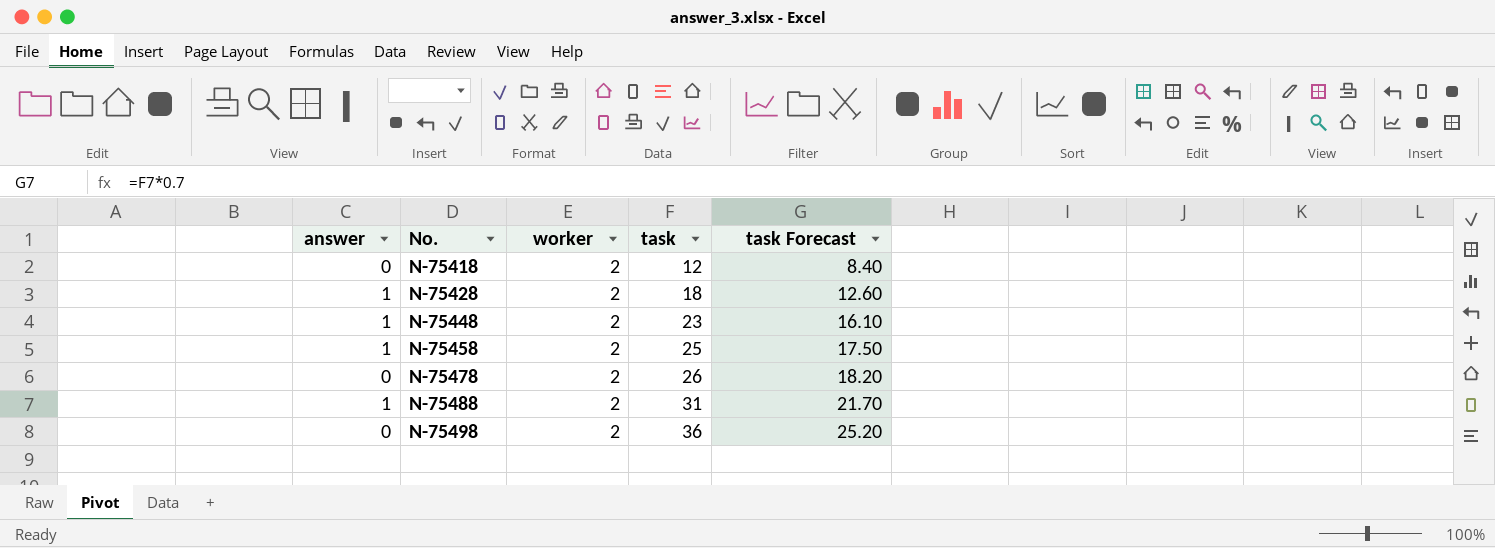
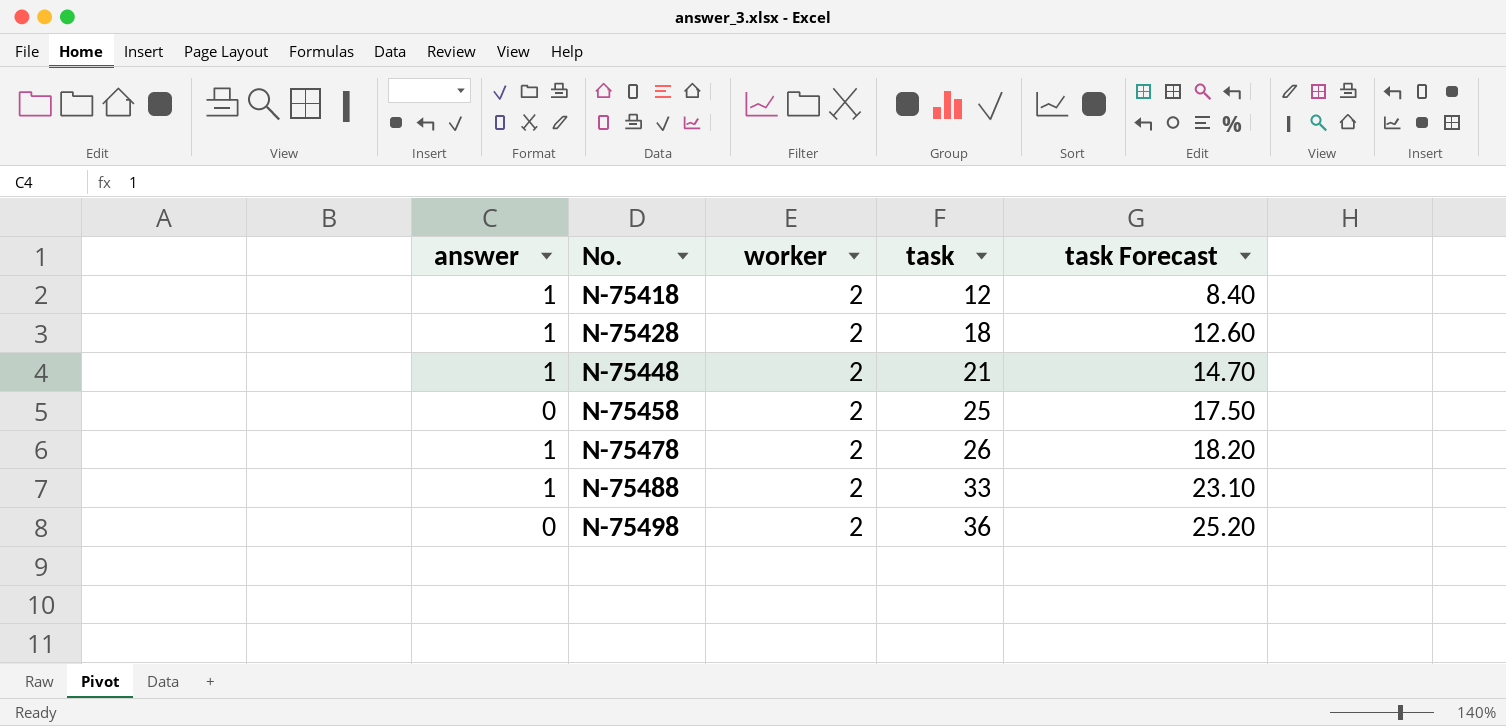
N-75418 | answer: 0 -> 1
N-75448 | task: 23 -> 21
N-75448 | task Forecast: 16.10 -> 14.70
N-75458 | answer: 1 -> 0
N-75478 | answer: 0 -> 1
N-75488 | task: 31 -> 33
N-75488 | task Forecast: 21.70 -> 23.10

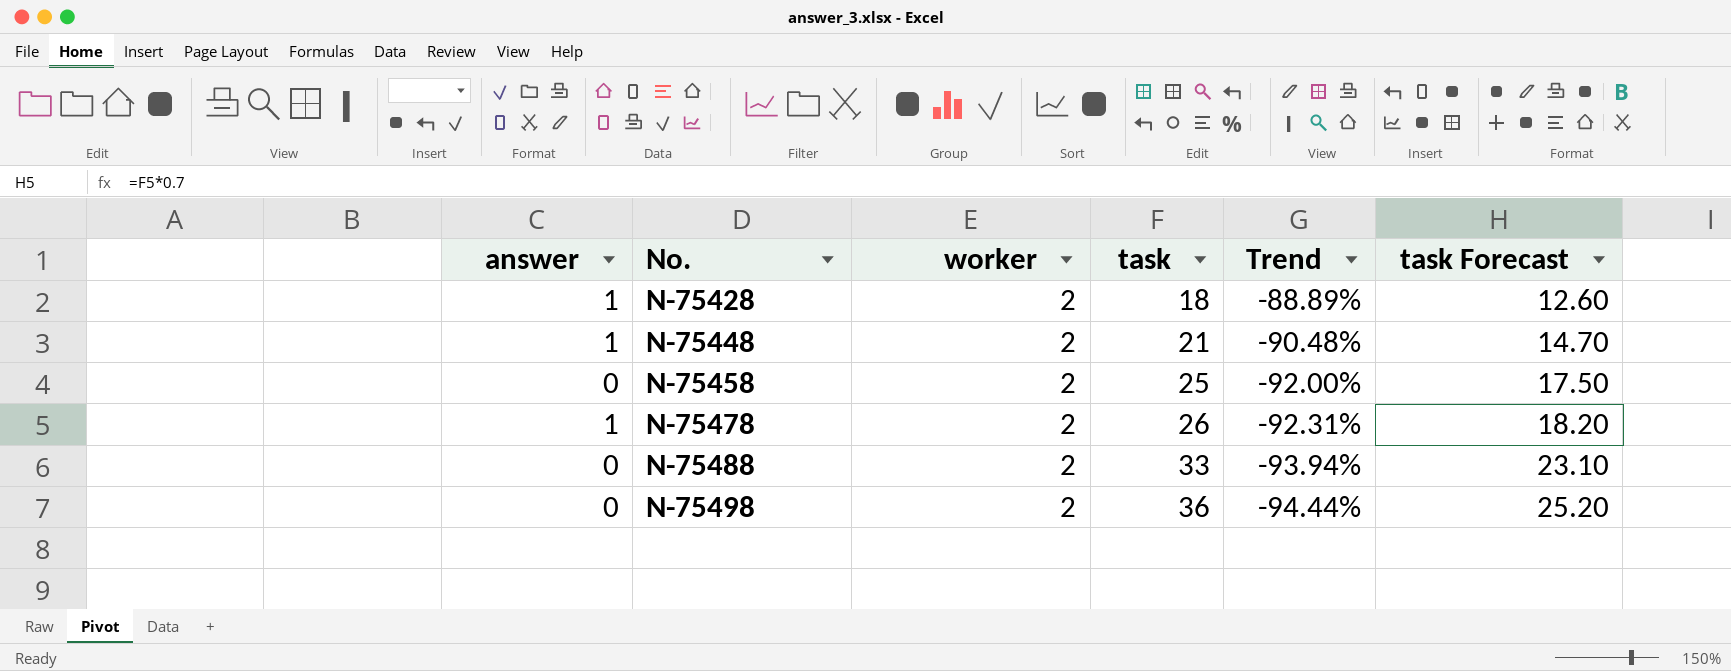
column Trend | formula: none -> ([worker] - [task]) / [task]
row N-75418: 1 | 2 | 12 | 8.40 -> none
N-75488 | answer: 1 -> 0

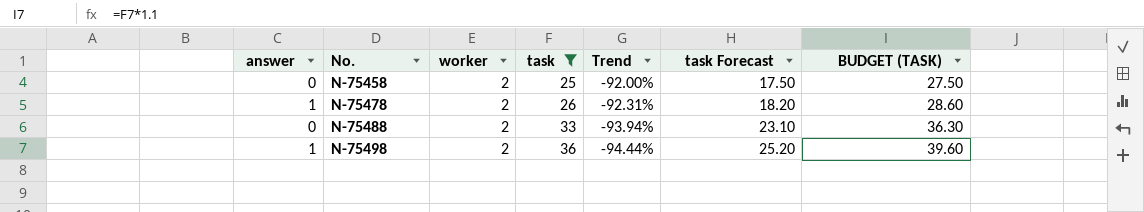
filter: none -> task >= 25
column BUDGET (TASK) | formula: none -> [task] * 1.1
N-75498 | answer: 0 -> 1

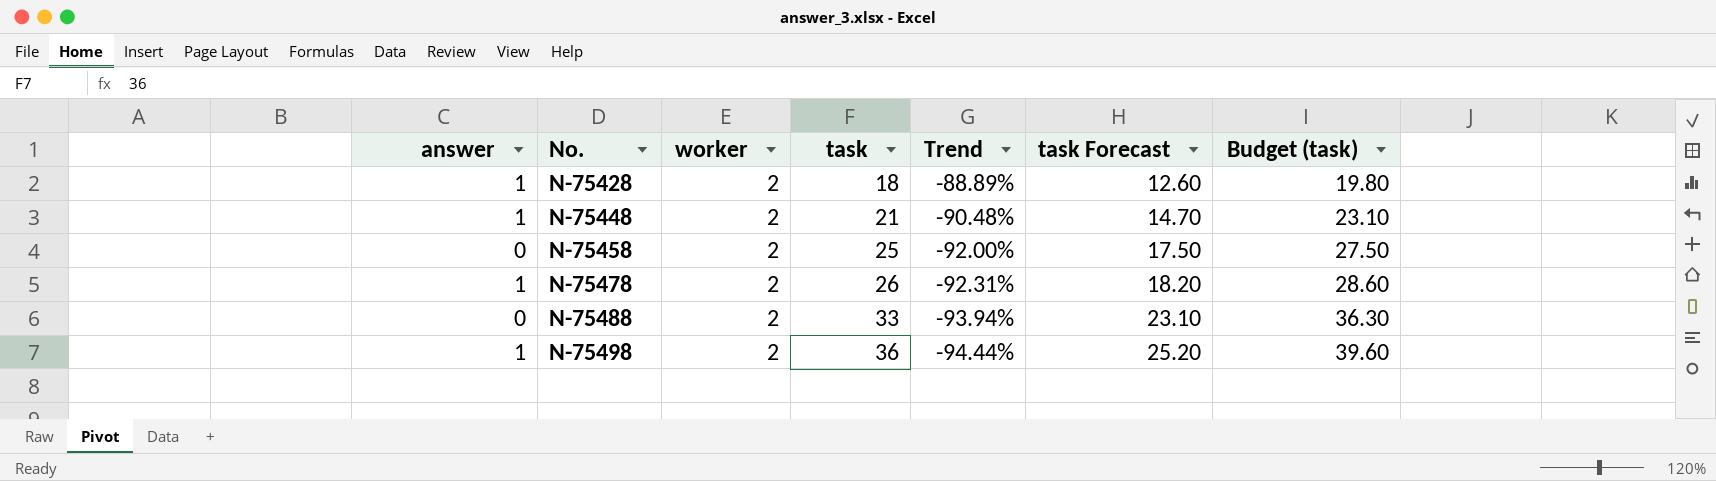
filter: task >= 25 -> none
column name: BUDGET (TASK) -> Budget (task)

